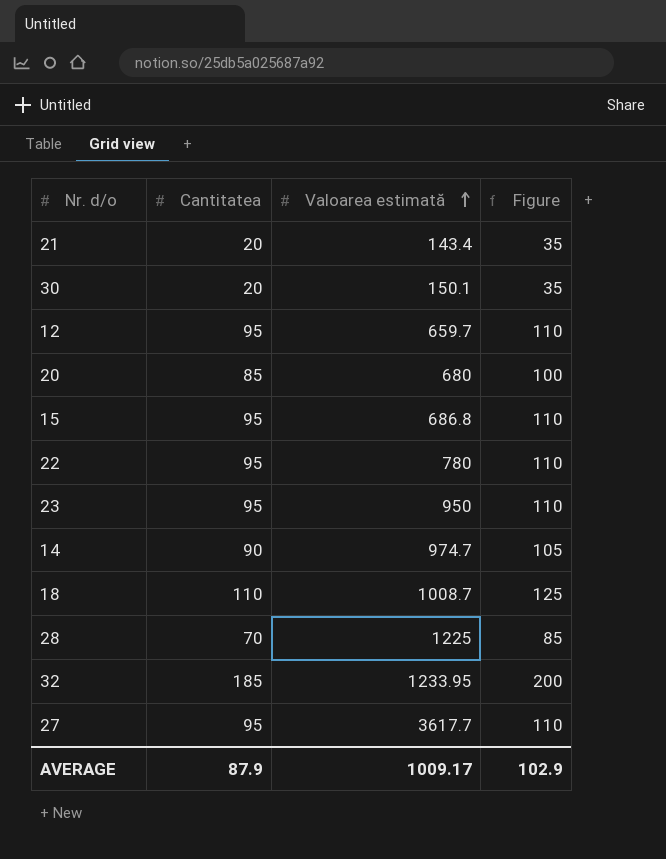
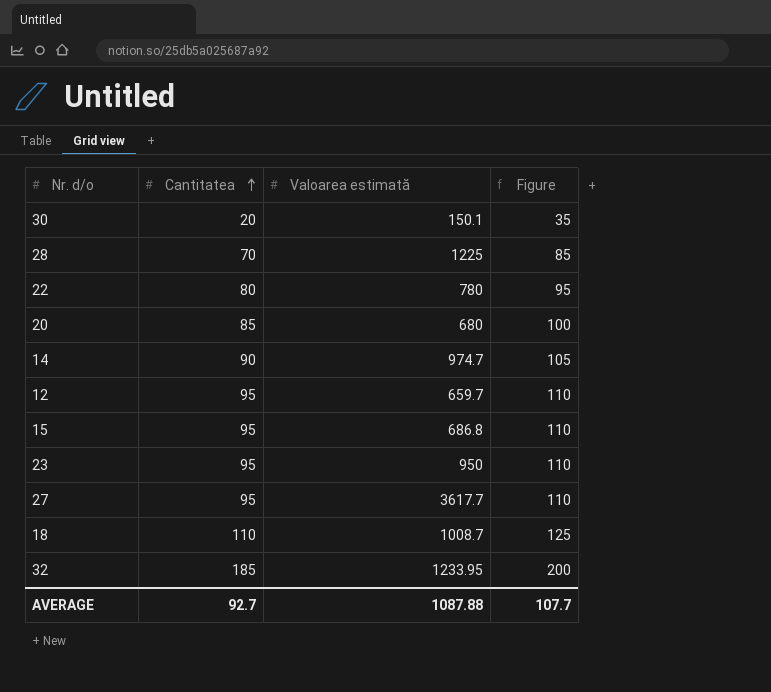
row order: Valoarea estimată ascending -> Cantitatea ascending
row 21: 20 | 143.4 | 35 -> none
22 | Cantitatea: 95 -> 80
22 | Figure: 110 -> 95
AVERAGE | Cantitatea: 87.9 -> 92.7
AVERAGE | Valoarea estimată: 1009.17 -> 1087.88
AVERAGE | Figure: 102.9 -> 107.7

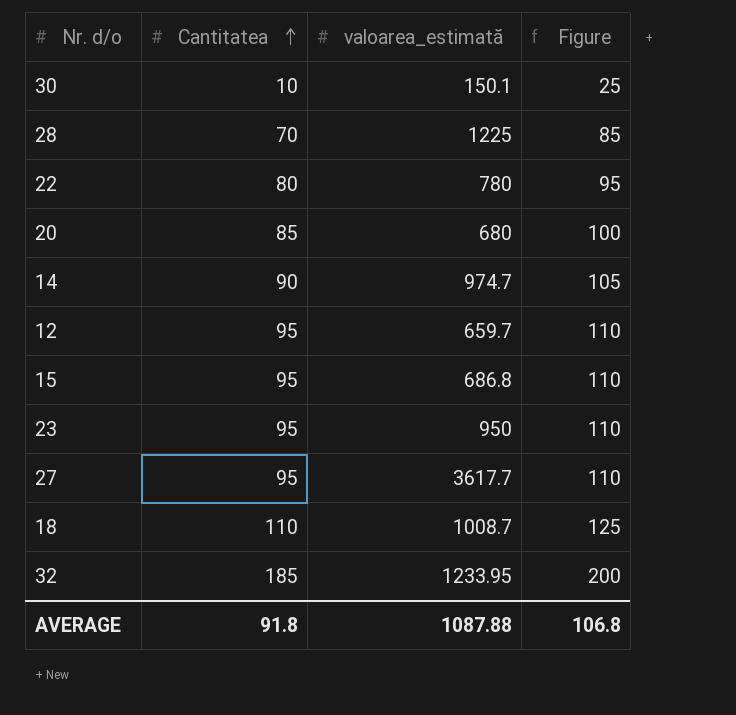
column name: Valoarea estimată -> valoarea_estimată
30 | Cantitatea: 20 -> 10
30 | Figure: 35 -> 25
AVERAGE | Cantitatea: 92.7 -> 91.8
AVERAGE | Figure: 107.7 -> 106.8

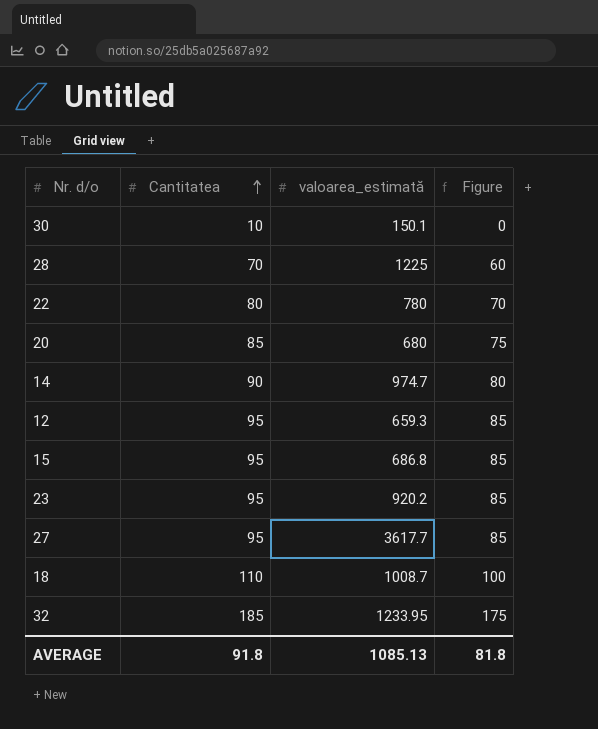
column Figure | formula: [Cantitatea] + 15 -> [Cantitatea] - 10
12 | valoarea_estimată: 659.7 -> 659.3
23 | valoarea_estimată: 950 -> 920.2
AVERAGE | valoarea_estimată: 1087.88 -> 1085.13
AVERAGE | Figure: 106.8 -> 81.8

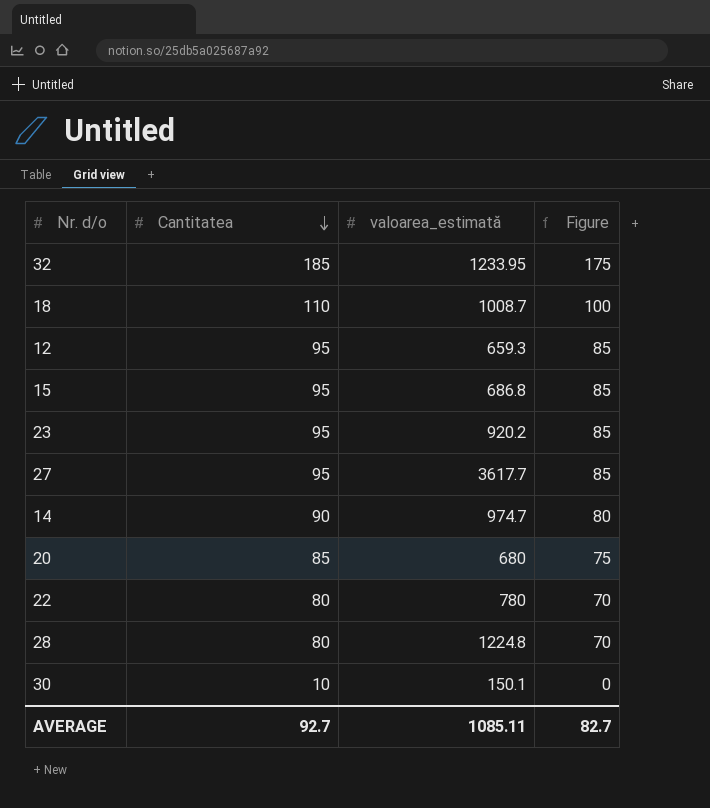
row order: Cantitatea ascending -> Cantitatea descending
28 | Cantitatea: 70 -> 80
28 | valoarea_estimată: 1225 -> 1224.8
28 | Figure: 60 -> 70
AVERAGE | Cantitatea: 91.8 -> 92.7
AVERAGE | valoarea_estimată: 1085.13 -> 1085.11
AVERAGE | Figure: 81.8 -> 82.7

